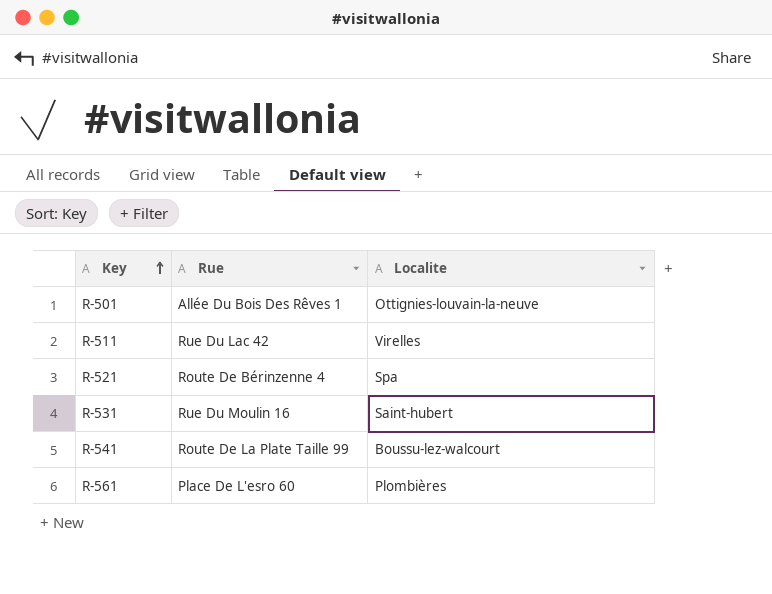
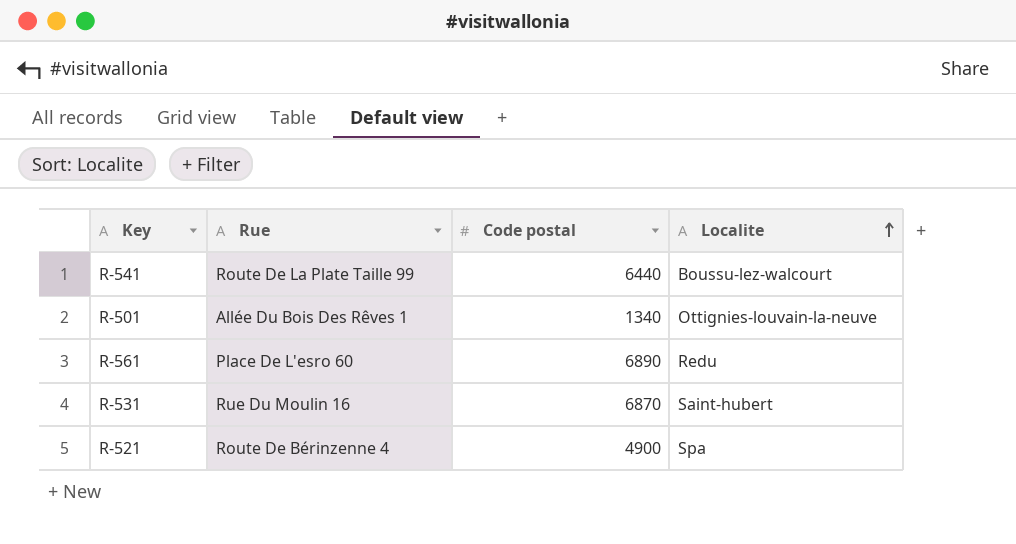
row order: Key ascending -> Localite ascending
column Code postal | position: none -> 3
row R-511: Rue Du Lac 42 | Virelles -> none
R-561 | Localite: Plombières -> Redu

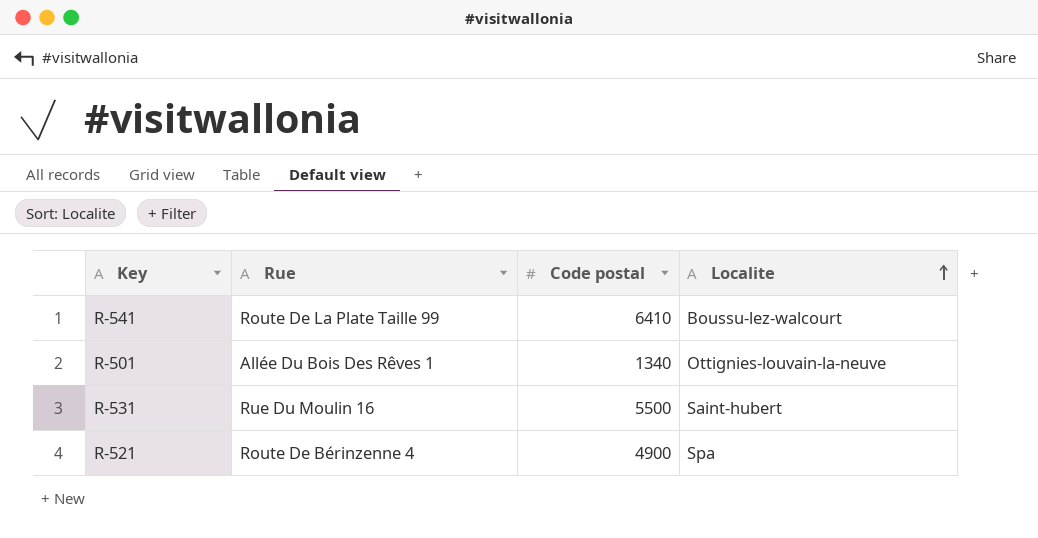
row R-561: Place De L'esro 60 | 6890 | Redu -> none
R-541 | Code postal: 6440 -> 6410
R-531 | Code postal: 6870 -> 5500

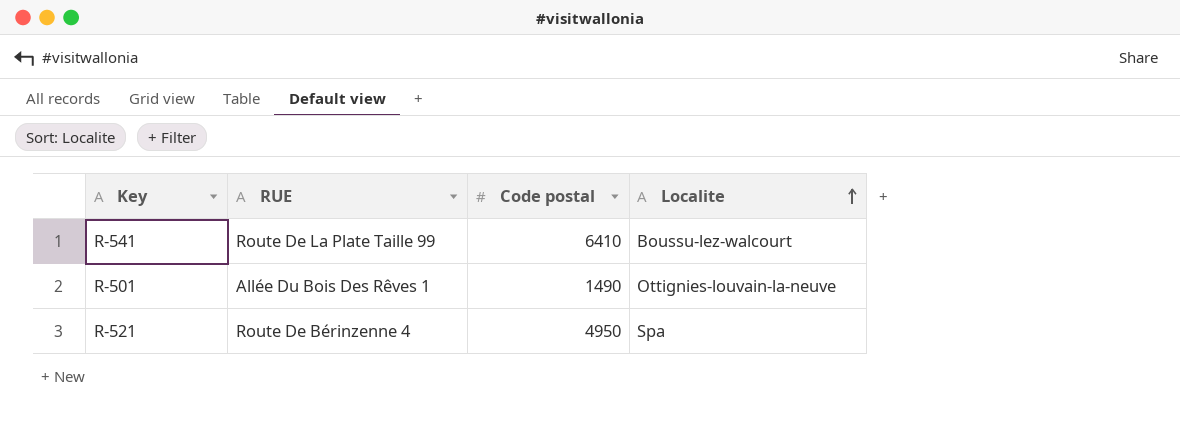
column name: Rue -> RUE
row R-531: Rue Du Moulin 16 | 5500 | Saint-hubert -> none
R-501 | Code postal: 1340 -> 1490
R-521 | Code postal: 4900 -> 4950

